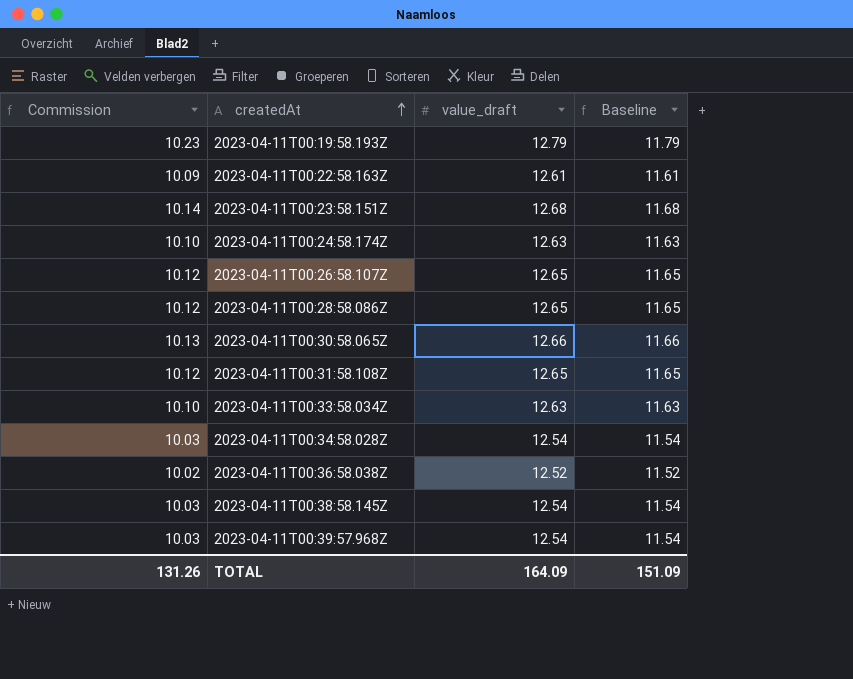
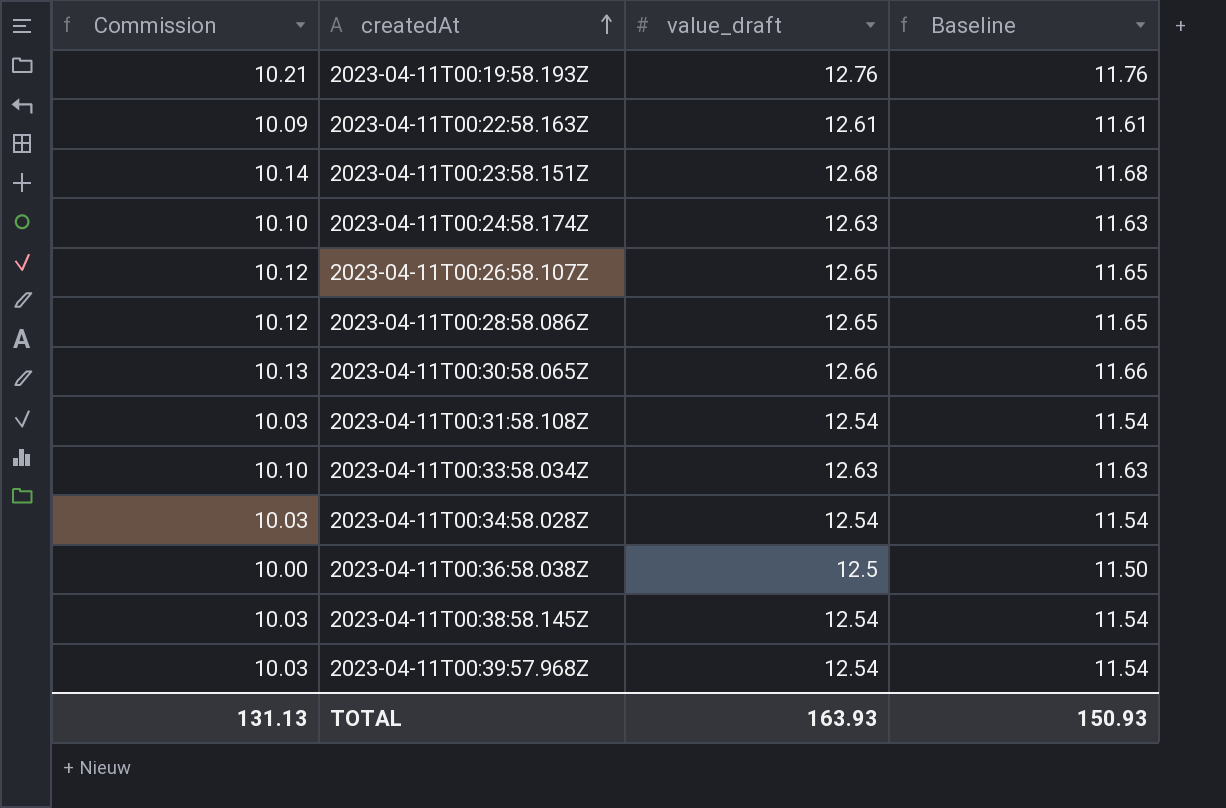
2023-04-11T00:19:58.193Z | Commission: 10.23 -> 10.21
2023-04-11T00:19:58.193Z | value_draft: 12.79 -> 12.76
2023-04-11T00:19:58.193Z | Baseline: 11.79 -> 11.76
2023-04-11T00:31:58.108Z | Commission: 10.12 -> 10.03
2023-04-11T00:31:58.108Z | value_draft: 12.65 -> 12.54
2023-04-11T00:31:58.108Z | Baseline: 11.65 -> 11.54
2023-04-11T00:36:58.038Z | Commission: 10.02 -> 10.00
2023-04-11T00:36:58.038Z | value_draft: 12.52 -> 12.5
2023-04-11T00:36:58.038Z | Baseline: 11.52 -> 11.50
TOTAL | Commission: 131.26 -> 131.13
TOTAL | value_draft: 164.09 -> 163.93
TOTAL | Baseline: 151.09 -> 150.93

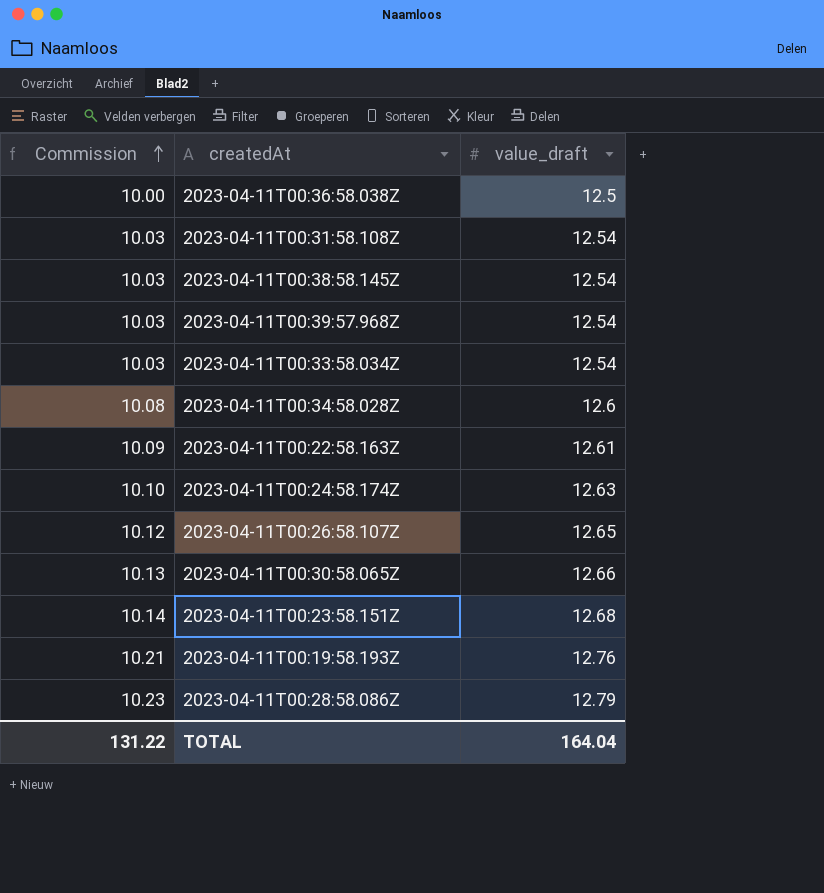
row order: createdAt ascending -> Commission ascending
column Baseline | formula: [value_draft] - 1 -> none
2023-04-11T00:33:58.034Z | Commission: 10.10 -> 10.03
2023-04-11T00:33:58.034Z | value_draft: 12.63 -> 12.54
2023-04-11T00:34:58.028Z | Commission: 10.03 -> 10.08
2023-04-11T00:34:58.028Z | value_draft: 12.54 -> 12.6
2023-04-11T00:28:58.086Z | Commission: 10.12 -> 10.23
2023-04-11T00:28:58.086Z | value_draft: 12.65 -> 12.79
TOTAL | Commission: 131.13 -> 131.22
TOTAL | value_draft: 163.93 -> 164.04

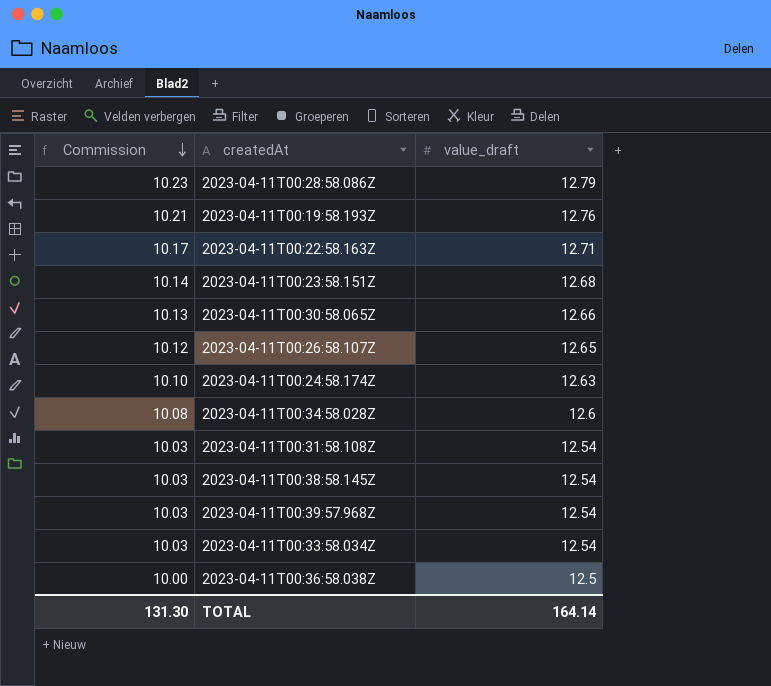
row order: Commission ascending -> Commission descending
2023-04-11T00:22:58.163Z | Commission: 10.09 -> 10.17
2023-04-11T00:22:58.163Z | value_draft: 12.61 -> 12.71
TOTAL | Commission: 131.22 -> 131.30
TOTAL | value_draft: 164.04 -> 164.14

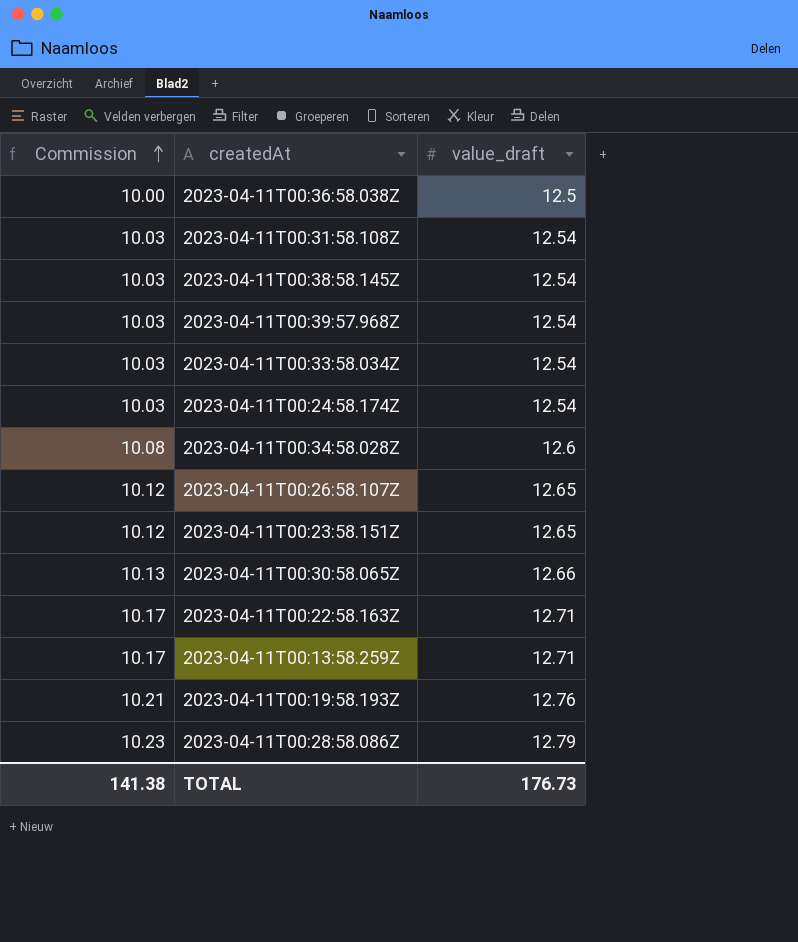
row order: Commission descending -> Commission ascending
2023-04-11T00:24:58.174Z | Commission: 10.10 -> 10.03
2023-04-11T00:24:58.174Z | value_draft: 12.63 -> 12.54
2023-04-11T00:23:58.151Z | Commission: 10.14 -> 10.12
2023-04-11T00:23:58.151Z | value_draft: 12.68 -> 12.65
row 2023-04-11T00:13:58.259Z: none -> 10.17 | 12.71
TOTAL | Commission: 131.30 -> 141.38
TOTAL | value_draft: 164.14 -> 176.73

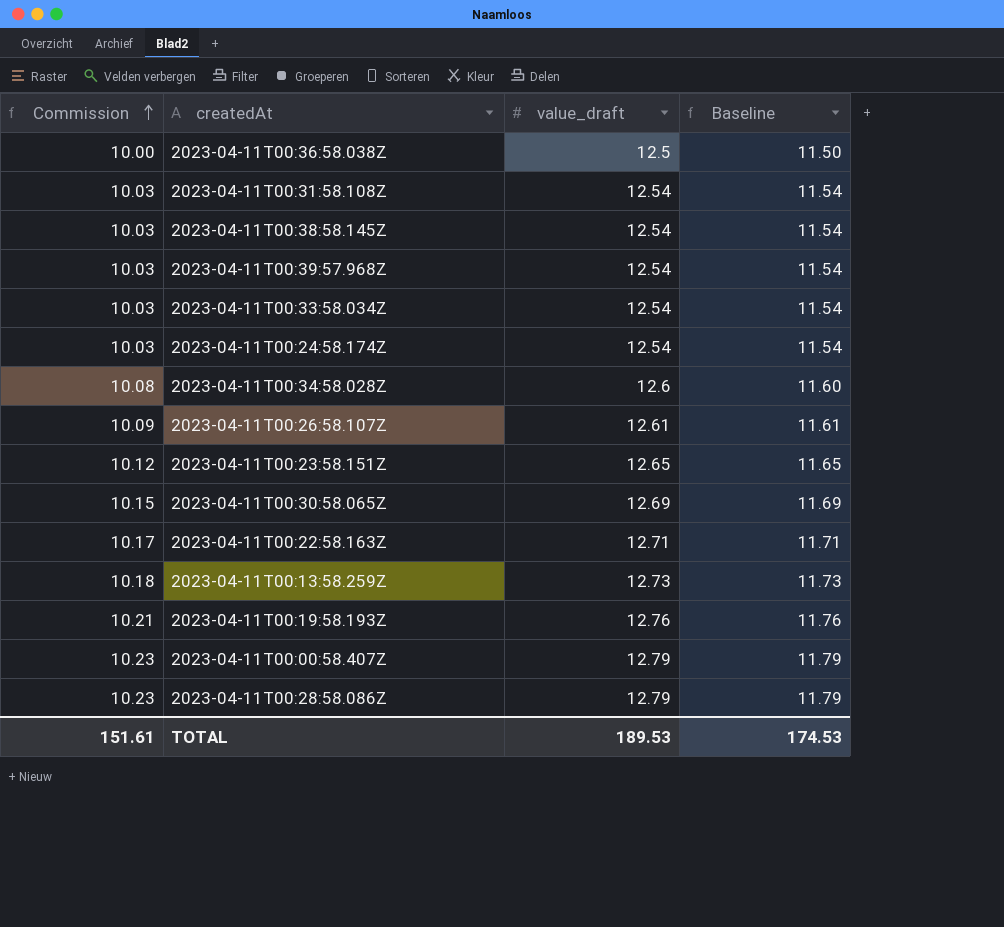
column Baseline | formula: none -> [value_draft] - 1
2023-04-11T00:26:58.107Z | Commission: 10.12 -> 10.09
2023-04-11T00:26:58.107Z | value_draft: 12.65 -> 12.61
2023-04-11T00:30:58.065Z | Commission: 10.13 -> 10.15
2023-04-11T00:30:58.065Z | value_draft: 12.66 -> 12.69
2023-04-11T00:13:58.259Z | Commission: 10.17 -> 10.18
2023-04-11T00:13:58.259Z | value_draft: 12.71 -> 12.73
row 2023-04-11T00:00:58.407Z: none -> 10.23 | 12.79 | 11.79
TOTAL | Commission: 141.38 -> 151.61
TOTAL | value_draft: 176.73 -> 189.53

